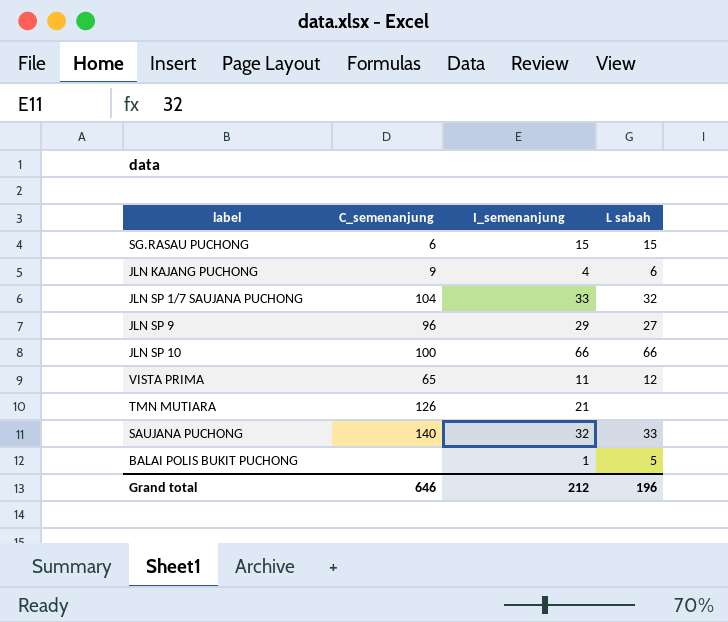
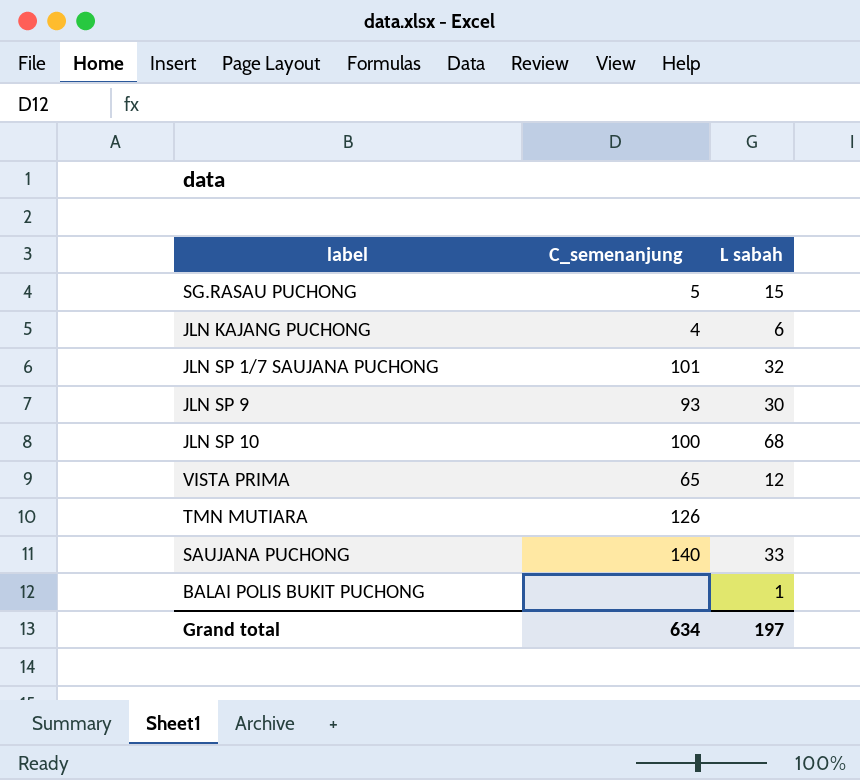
column I_semenanjung | position: 3 -> none
SG.RASAU PUCHONG | C_semenanjung: 6 -> 5
JLN KAJANG PUCHONG | C_semenanjung: 9 -> 4
JLN SP 1/7 SAUJANA PUCHONG | C_semenanjung: 104 -> 101
JLN SP 9 | C_semenanjung: 96 -> 93
JLN SP 9 | L sabah: 27 -> 30
JLN SP 10 | L sabah: 66 -> 68
BALAI POLIS BUKIT PUCHONG | L sabah: 5 -> 1
Grand total | C_semenanjung: 646 -> 634
Grand total | L sabah: 196 -> 197

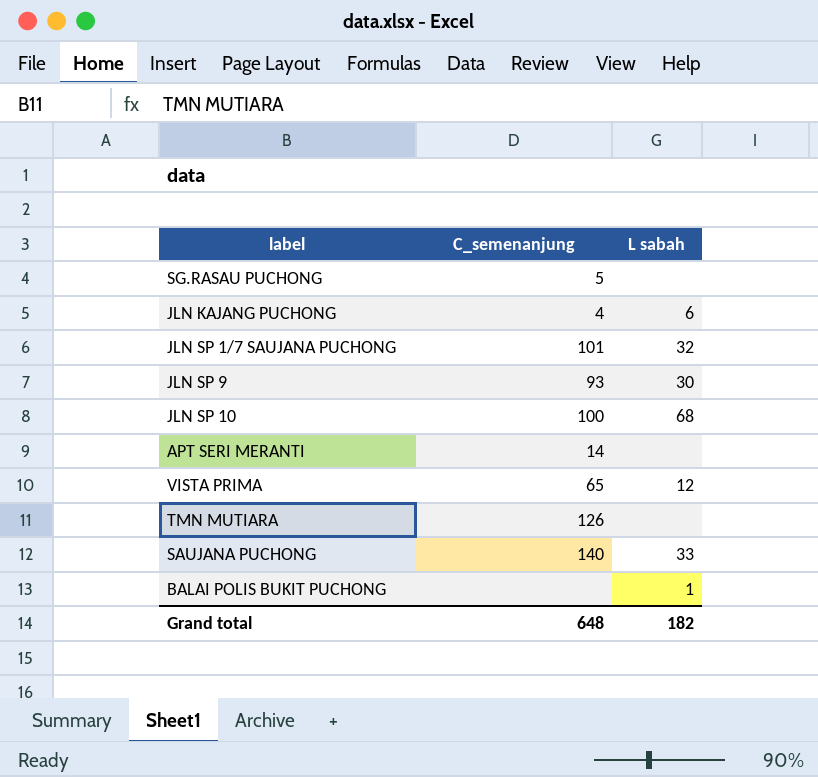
SG.RASAU PUCHONG | L sabah: 15 -> none
row APT SERI MERANTI: none -> 14 | none
Grand total | C_semenanjung: 634 -> 648
Grand total | L sabah: 197 -> 182

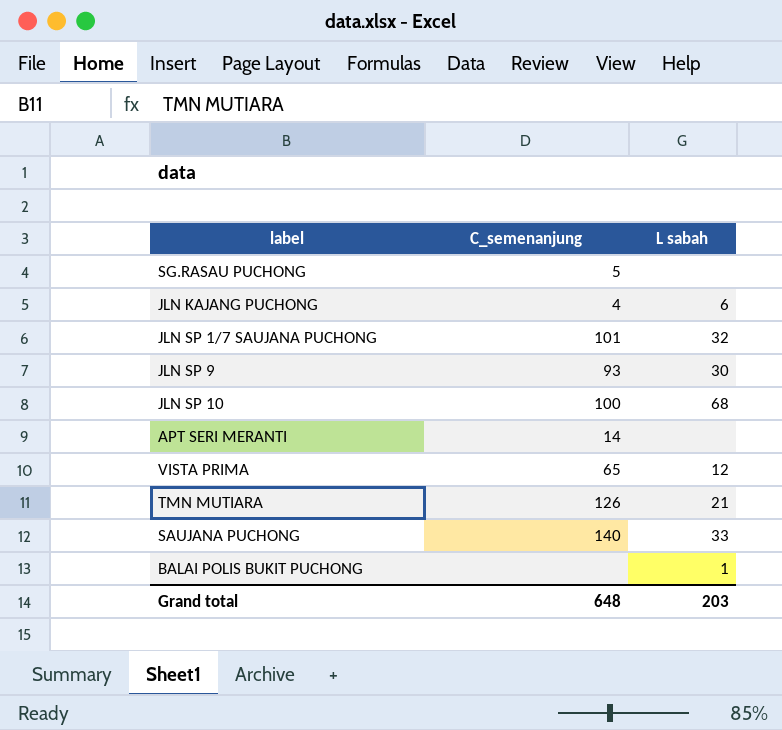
TMN MUTIARA | L sabah: none -> 21
Grand total | L sabah: 182 -> 203

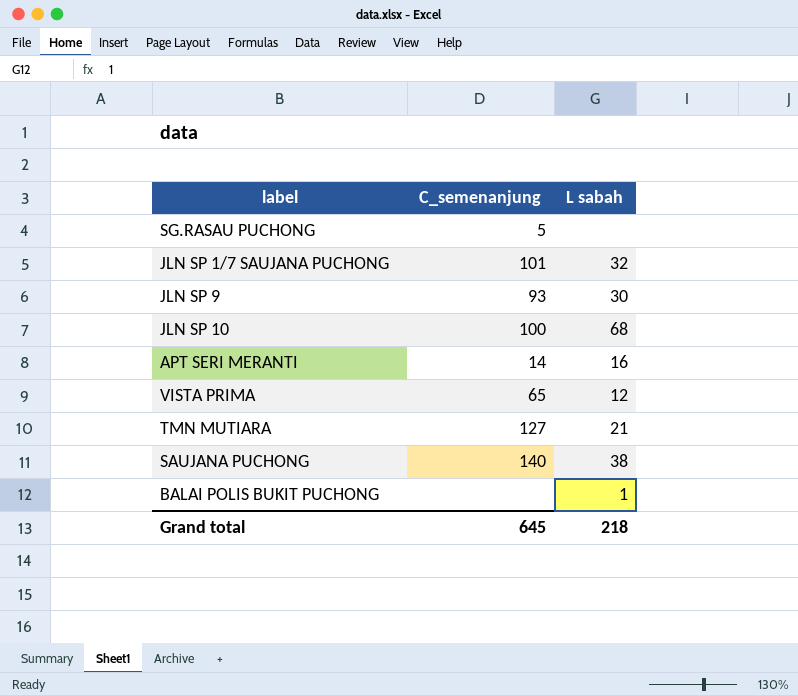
row JLN KAJANG PUCHONG: 4 | 6 -> none
APT SERI MERANTI | L sabah: none -> 16
TMN MUTIARA | C_semenanjung: 126 -> 127
SAUJANA PUCHONG | L sabah: 33 -> 38
Grand total | C_semenanjung: 648 -> 645
Grand total | L sabah: 203 -> 218

